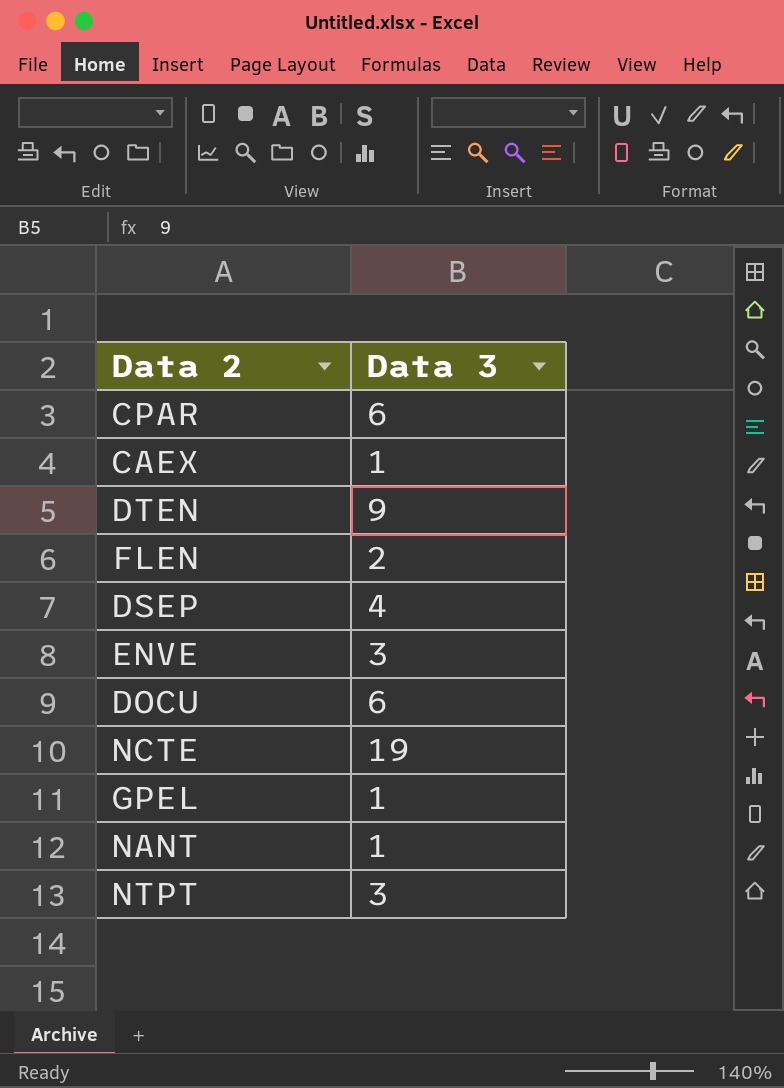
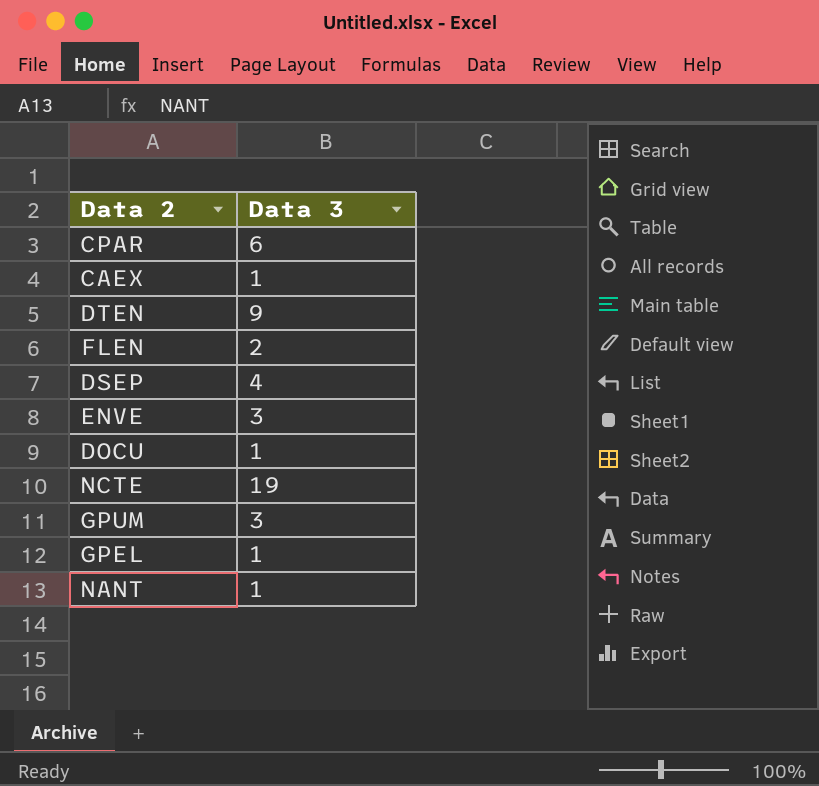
row NTPT: 3 -> none
DOCU | Data 3: 6 -> 1
row GPUM: none -> 3

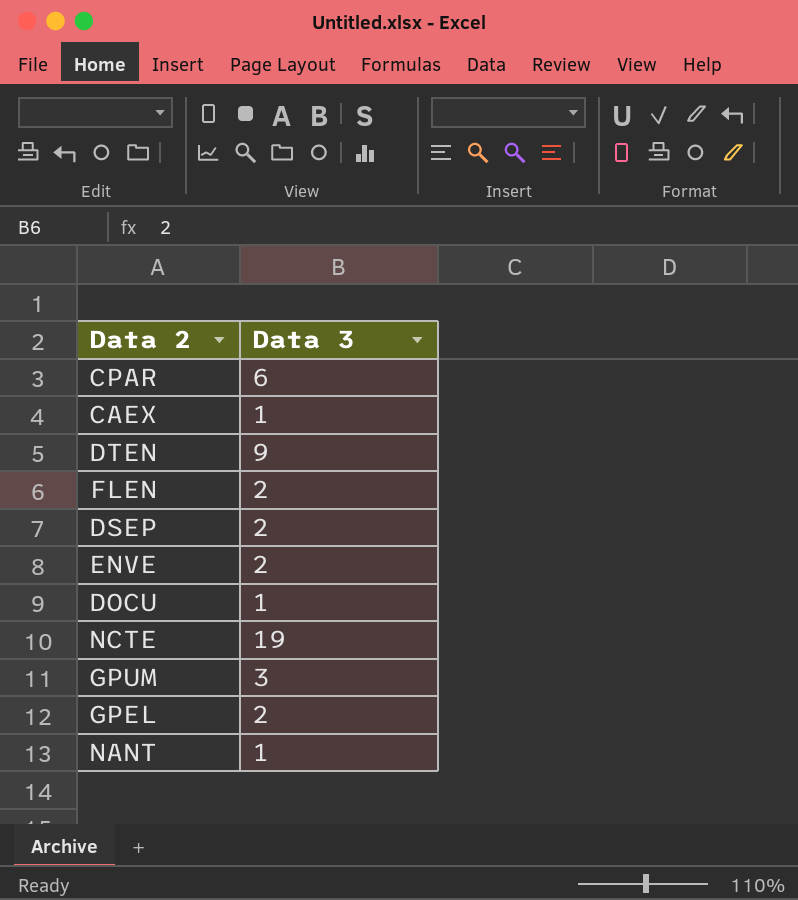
DSEP | Data 3: 4 -> 2
ENVE | Data 3: 3 -> 2
GPEL | Data 3: 1 -> 2

